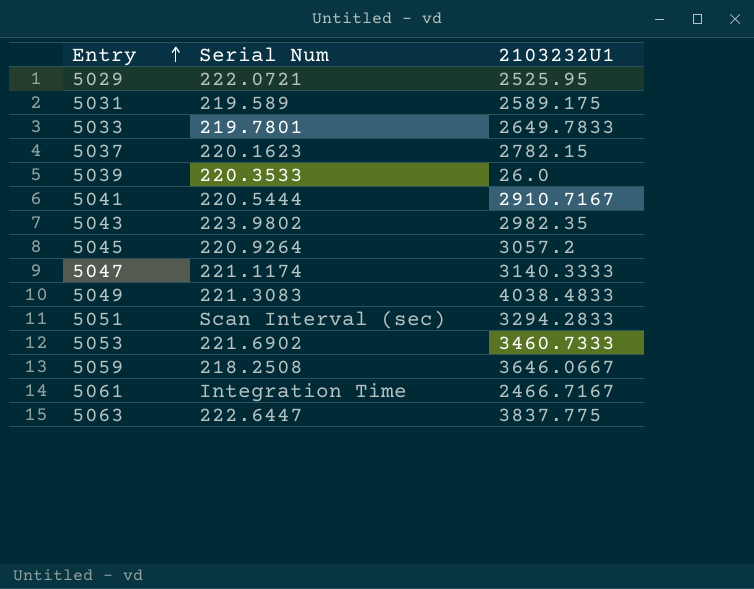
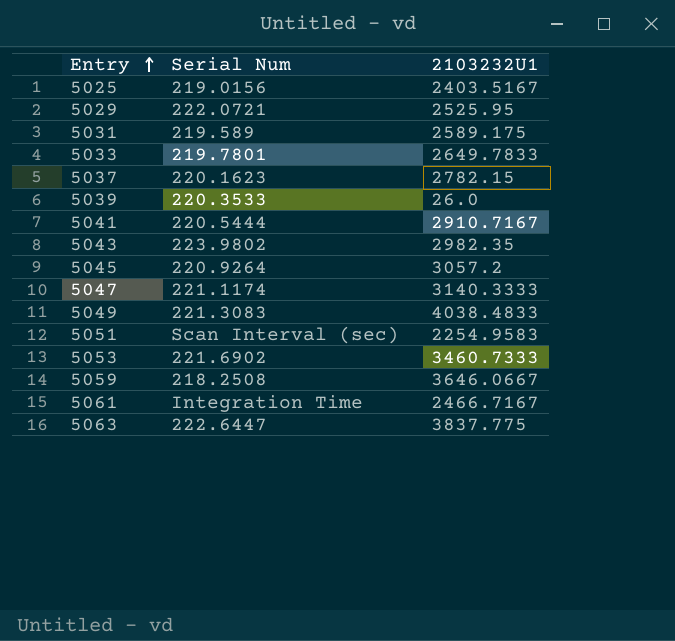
row 5025: none -> 219.0156 | 2403.5167
5051 | 2103232U1: 3294.2833 -> 2254.9583

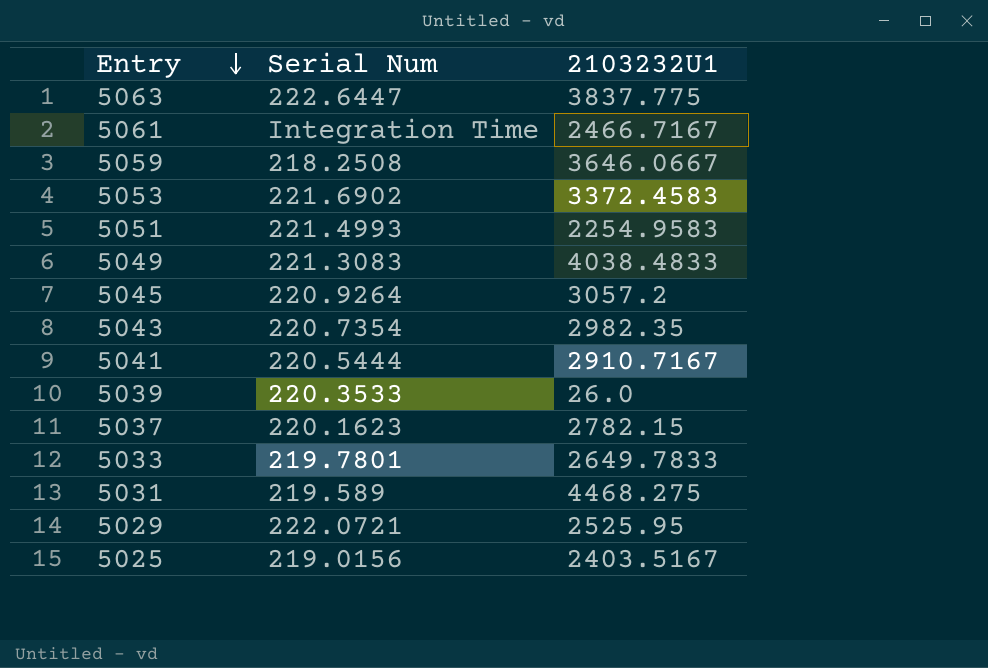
row order: Entry ascending -> Entry descending
row 5047: 221.1174 | 3140.3333 -> none
5053 | 2103232U1: 3460.7333 -> 3372.4583
5051 | Serial Num: Scan Interval (sec) -> 221.4993
5043 | Serial Num: 223.9802 -> 220.7354
5031 | 2103232U1: 2589.175 -> 4468.275

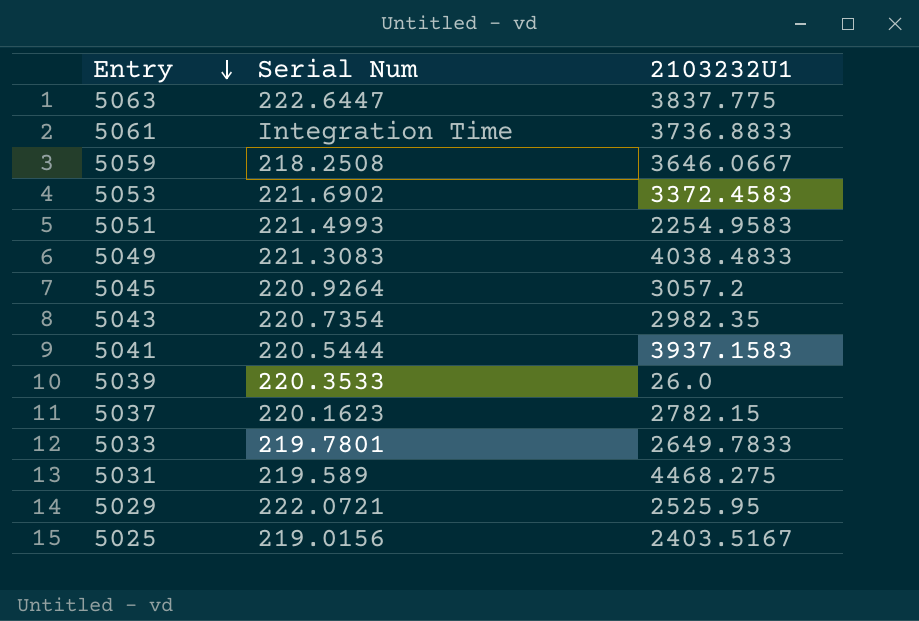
5061 | 2103232U1: 2466.7167 -> 3736.8833
5041 | 2103232U1: 2910.7167 -> 3937.1583

